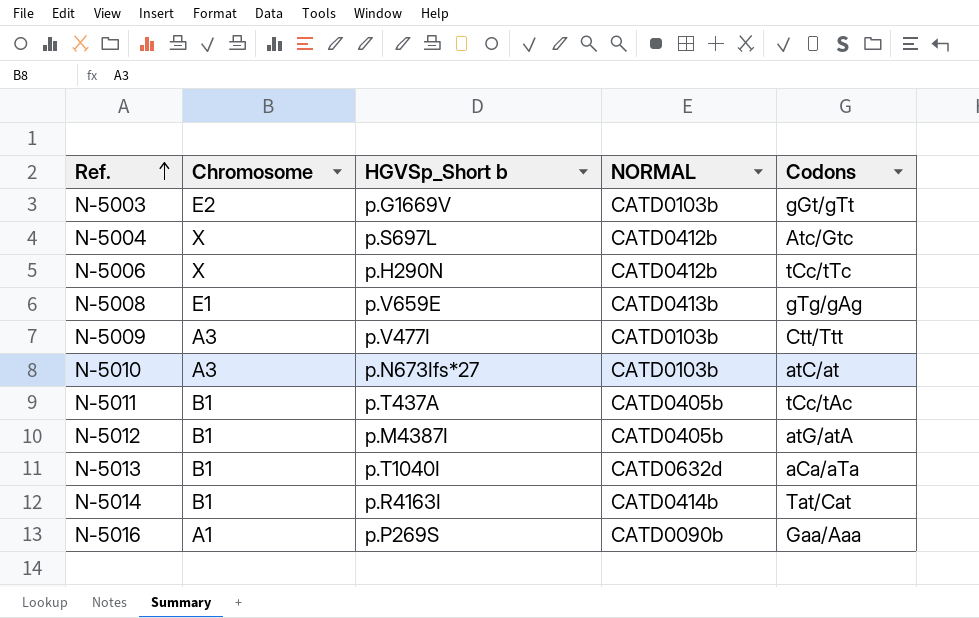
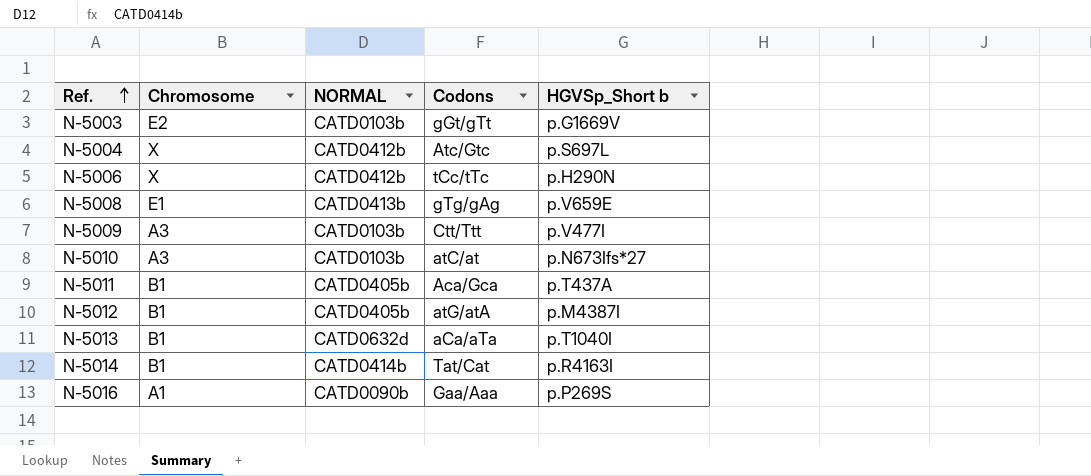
column HGVSp_Short b | position: 3 -> 5
N-5011 | Codons: tCc/tAc -> Aca/Gca

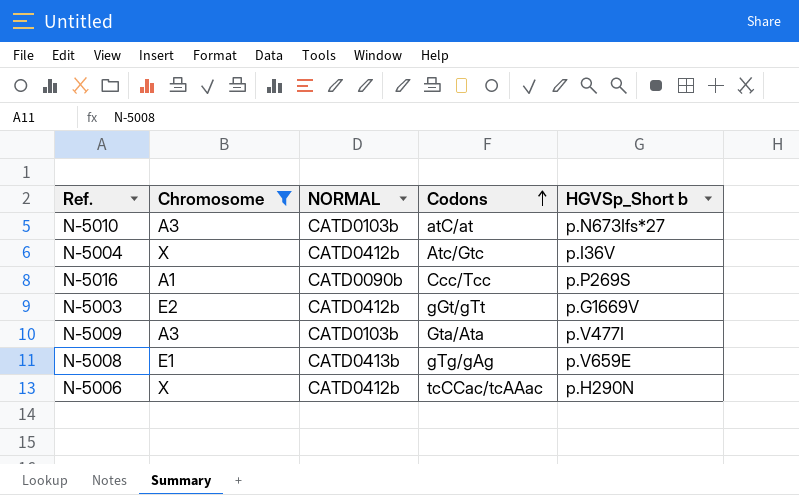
filter: none -> Chromosome != B1
row order: Ref. ascending -> Codons ascending
N-5004 | HGVSp_Short b: p.S697L -> p.I36V
N-5016 | Codons: Gaa/Aaa -> Ccc/Tcc
N-5003 | NORMAL: CATD0103b -> CATD0412b
N-5009 | Codons: Ctt/Ttt -> Gta/Ata
N-5006 | Codons: tCc/tTc -> tcCCac/tcAAac

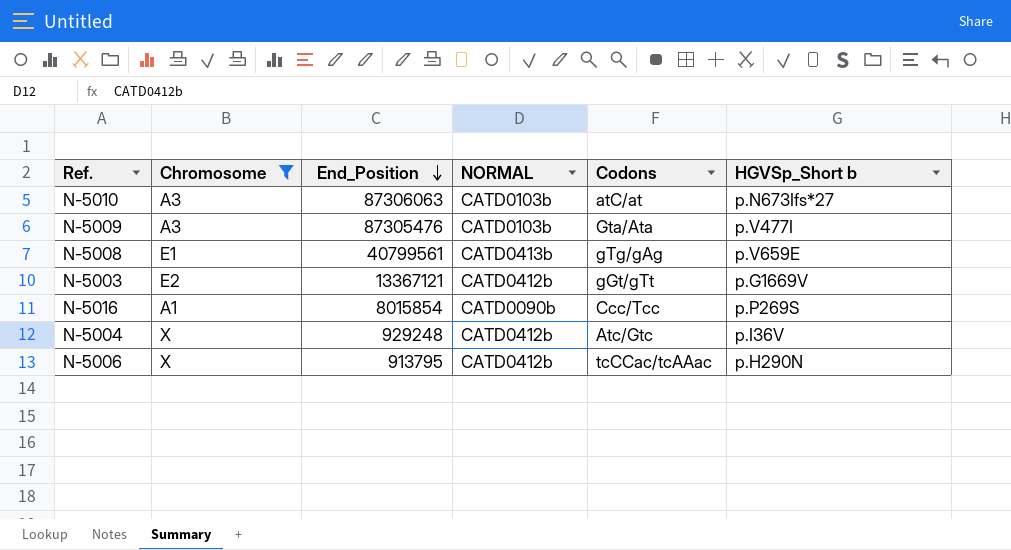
row order: Codons ascending -> End_Position descending
column End_Position | position: none -> 3

